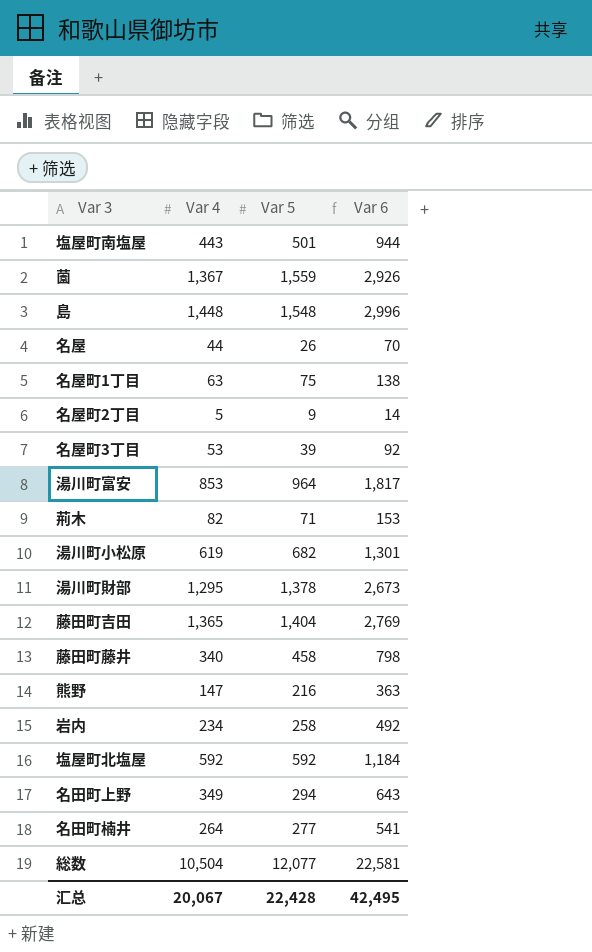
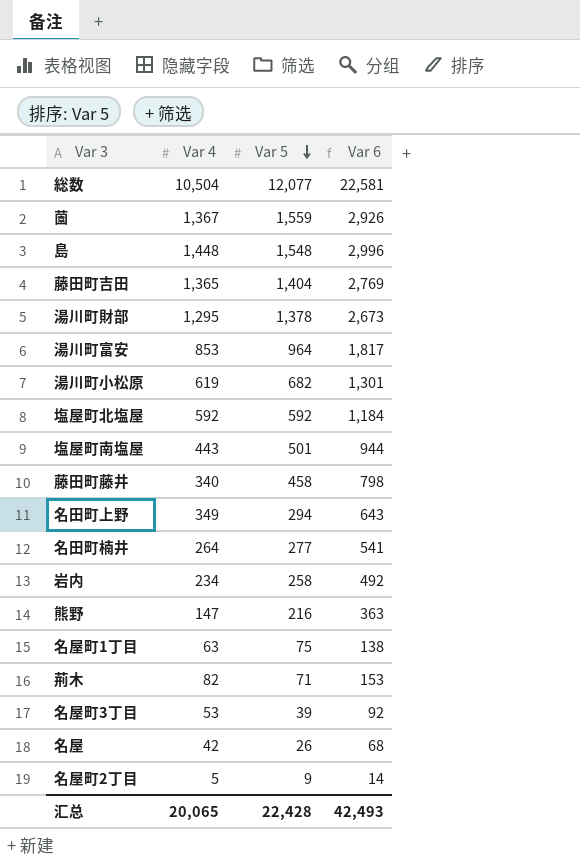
row order: none -> Var 5 descending
名屋 | Var 4: 44 -> 42
名屋 | Var 6: 70 -> 68
汇总 | Var 4: 20,067 -> 20,065
汇总 | Var 6: 42,495 -> 42,493

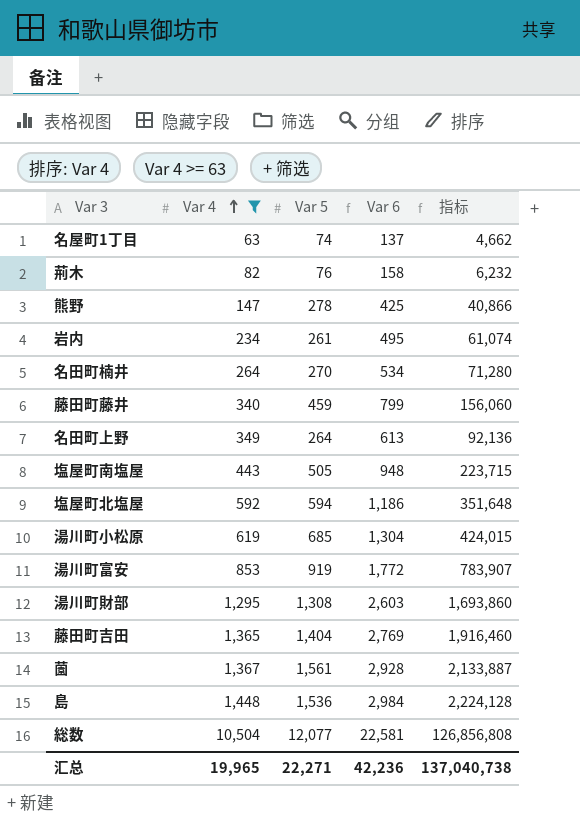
filter: none -> Var 4 >= 63
row order: Var 5 descending -> Var 4 ascending
column 指标 | formula: none -> [Var 4] * [Var 5]
名屋町1丁目 | Var 5: 75 -> 74
名屋町1丁目 | Var 6: 138 -> 137
荊木 | Var 5: 71 -> 76
荊木 | Var 6: 153 -> 158
熊野 | Var 5: 216 -> 278
熊野 | Var 6: 363 -> 425
岩内 | Var 5: 258 -> 261
岩内 | Var 6: 492 -> 495
名田町楠井 | Var 5: 277 -> 270
名田町楠井 | Var 6: 541 -> 534
藤田町藤井 | Var 5: 458 -> 459
藤田町藤井 | Var 6: 798 -> 799
名田町上野 | Var 5: 294 -> 264
名田町上野 | Var 6: 643 -> 613
塩屋町南塩屋 | Var 5: 501 -> 505
塩屋町南塩屋 | Var 6: 944 -> 948
塩屋町北塩屋 | Var 5: 592 -> 594
塩屋町北塩屋 | Var 6: 1,184 -> 1,186
湯川町小松原 | Var 5: 682 -> 685
湯川町小松原 | Var 6: 1,301 -> 1,304
湯川町富安 | Var 5: 964 -> 919
湯川町富安 | Var 6: 1,817 -> 1,772
湯川町財部 | Var 5: 1,378 -> 1,308
湯川町財部 | Var 6: 2,673 -> 2,603
薗 | Var 5: 1,559 -> 1,561
薗 | Var 6: 2,926 -> 2,928
島 | Var 5: 1,548 -> 1,536
島 | Var 6: 2,996 -> 2,984
汇总 | Var 4: 20,065 -> 19,965
汇总 | Var 5: 22,428 -> 22,271
汇总 | Var 6: 42,493 -> 42,236

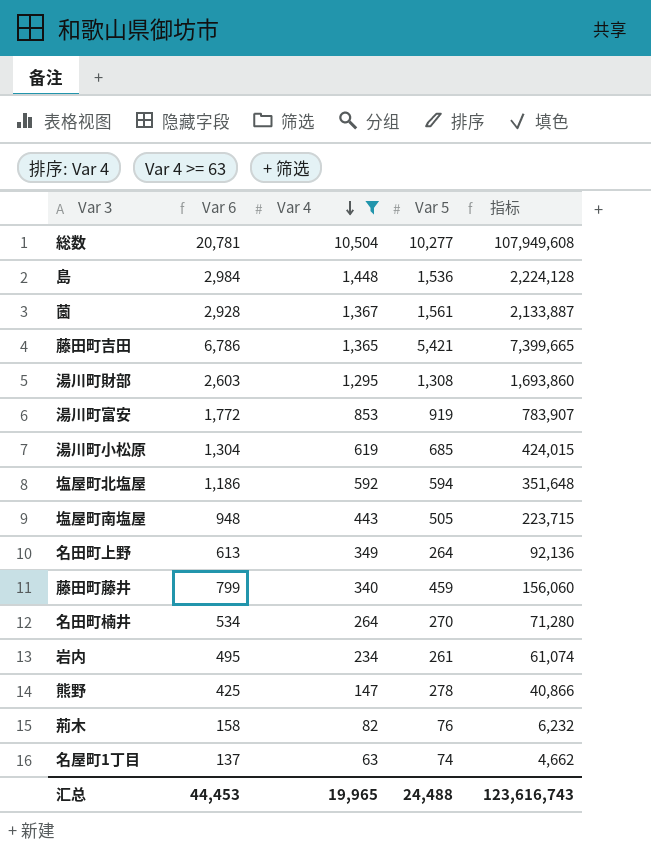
row order: Var 4 ascending -> Var 4 descending
column Var 6 | position: 4 -> 2
総数 | Var 6: 22,581 -> 20,781
総数 | Var 5: 12,077 -> 10,277
総数 | 指标: 126,856,808 -> 107,949,608
藤田町吉田 | Var 6: 2,769 -> 6,786
藤田町吉田 | Var 5: 1,404 -> 5,421
藤田町吉田 | 指标: 1,916,460 -> 7,399,665
汇总 | Var 6: 42,236 -> 44,453
汇总 | Var 5: 22,271 -> 24,488
汇总 | 指标: 137,040,738 -> 123,616,743

